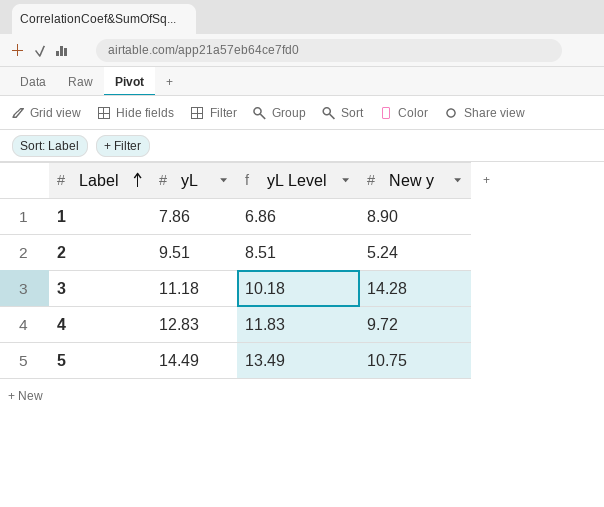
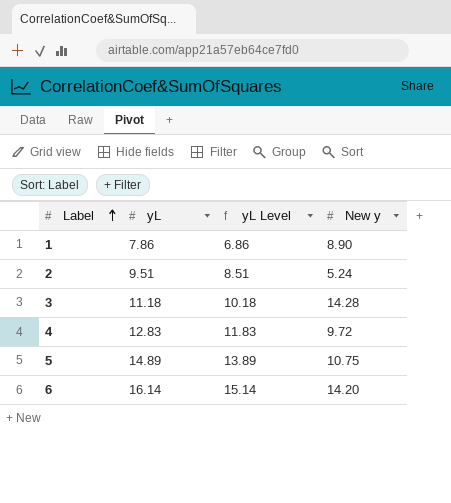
5 | yL: 14.49 -> 14.89
5 | yL Level: 13.49 -> 13.89
row 6: none -> 16.14 | 15.14 | 14.20

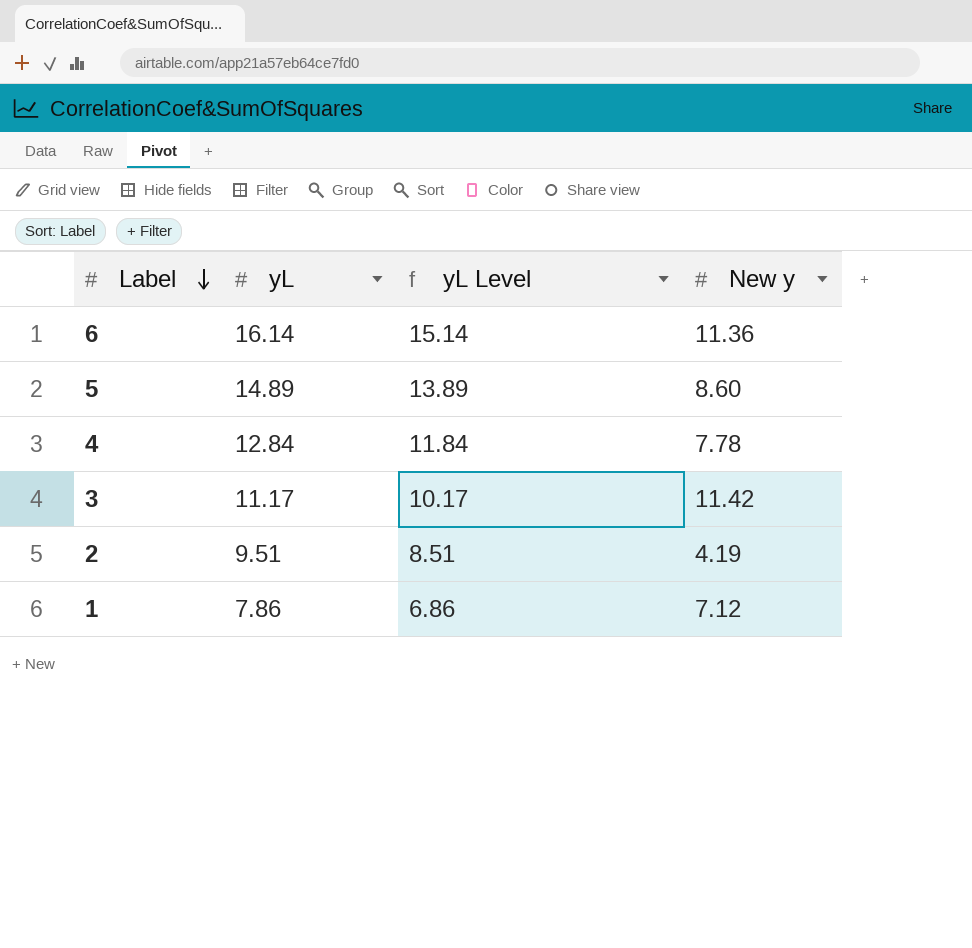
row order: Label ascending -> Label descending
6 | New y: 14.20 -> 11.36
5 | New y: 10.75 -> 8.60
4 | yL: 12.83 -> 12.84
4 | yL Level: 11.83 -> 11.84
4 | New y: 9.72 -> 7.78
3 | yL: 11.18 -> 11.17
3 | yL Level: 10.18 -> 10.17
3 | New y: 14.28 -> 11.42
2 | New y: 5.24 -> 4.19
1 | New y: 8.90 -> 7.12

